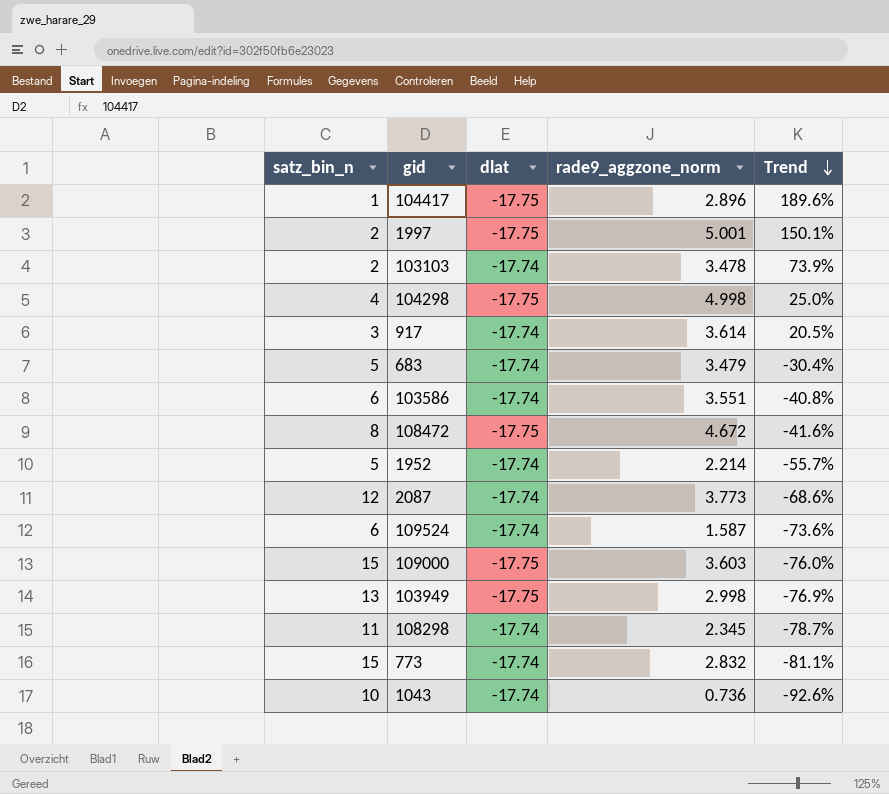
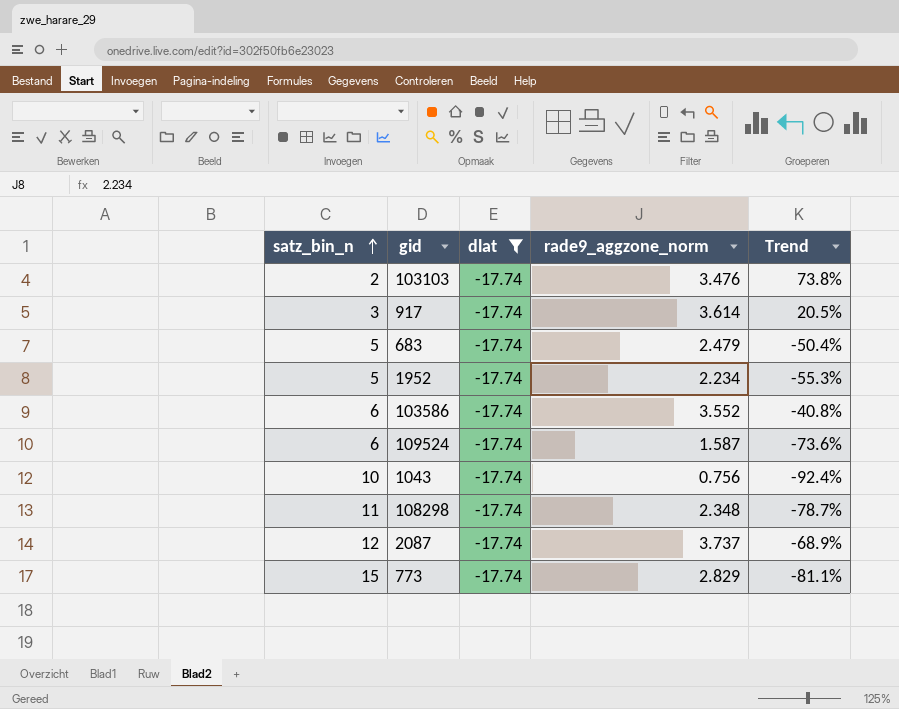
filter: none -> dlat = -17.74
row order: Trend descending -> satz_bin_n ascending
103103 | rade9_aggzone_norm: 3.478 -> 3.476
103103 | Trend: 73.9% -> 73.8%
683 | rade9_aggzone_norm: 3.479 -> 2.479
683 | Trend: -30.4% -> -50.4%
1952 | rade9_aggzone_norm: 2.214 -> 2.234
1952 | Trend: -55.7% -> -55.3%
103586 | rade9_aggzone_norm: 3.551 -> 3.552
1043 | rade9_aggzone_norm: 0.736 -> 0.756
1043 | Trend: -92.6% -> -92.4%
108298 | rade9_aggzone_norm: 2.345 -> 2.348
2087 | rade9_aggzone_norm: 3.773 -> 3.737
2087 | Trend: -68.6% -> -68.9%
773 | rade9_aggzone_norm: 2.832 -> 2.829

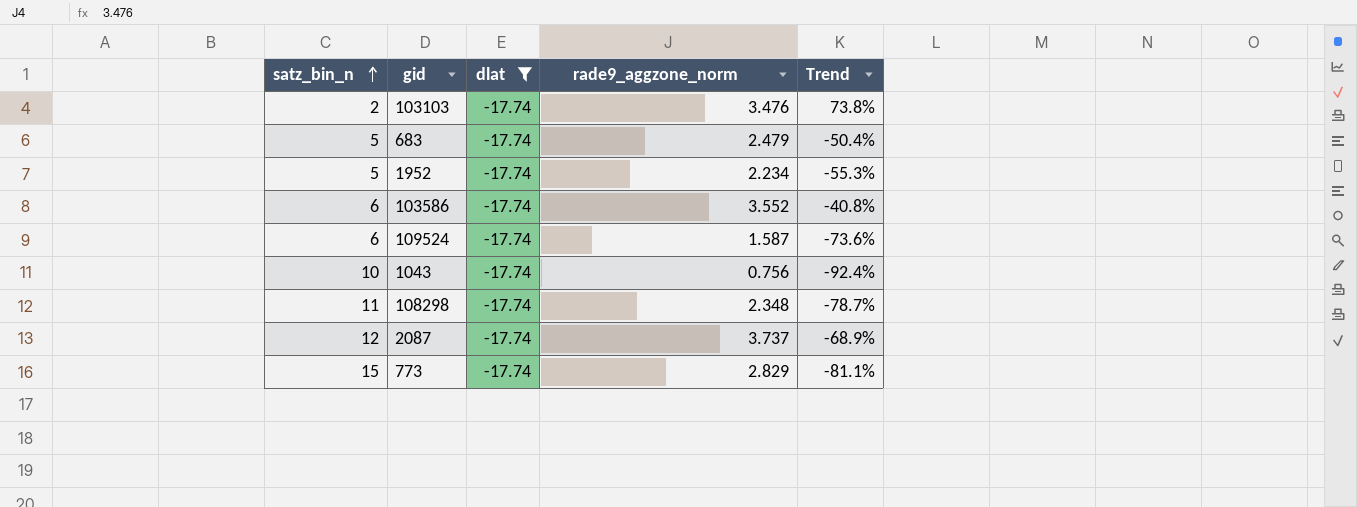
row 917: 3 | -17.74 | 3.614 | 20.5% -> none

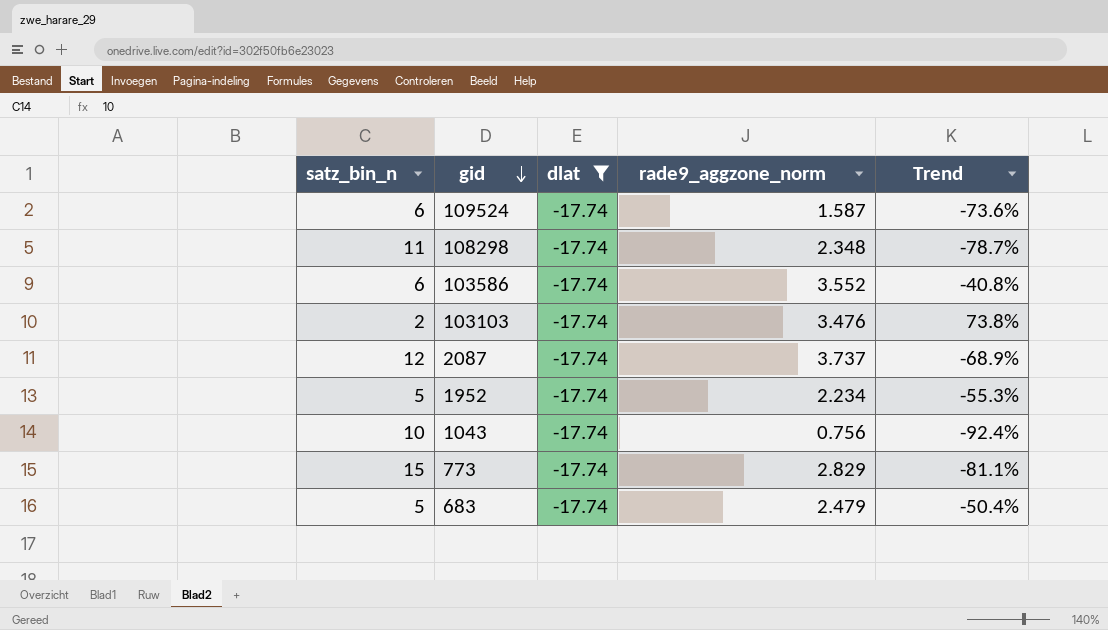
row order: satz_bin_n ascending -> gid descending

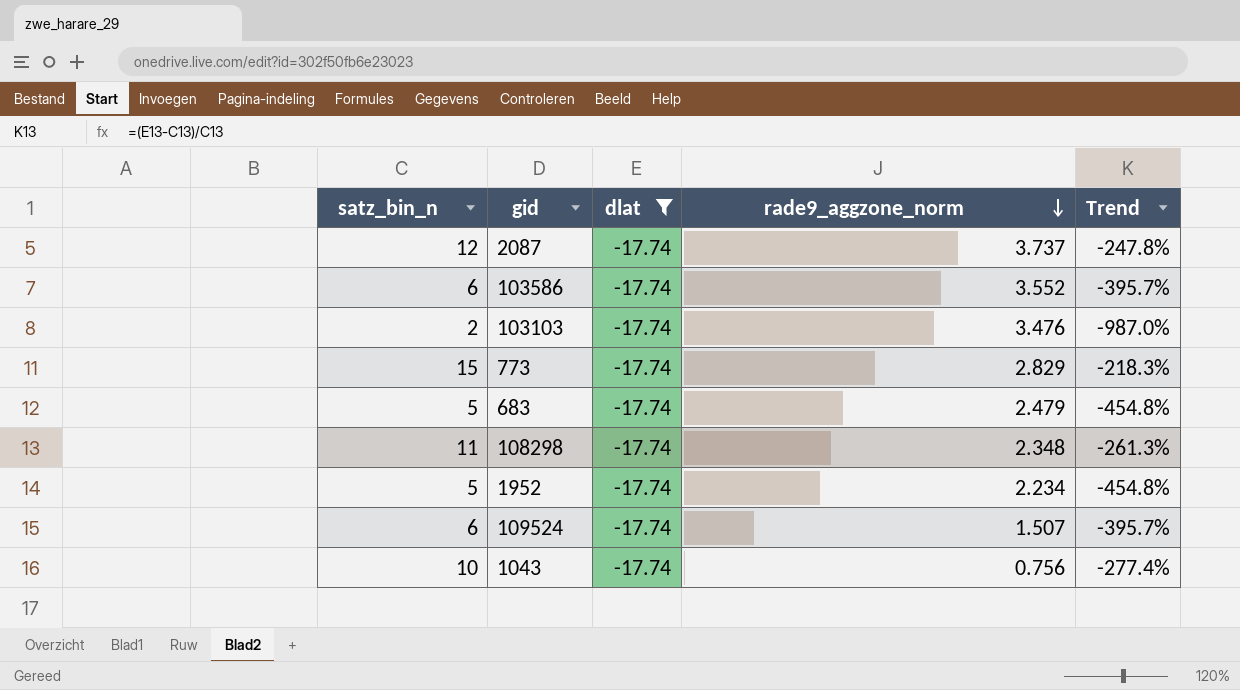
row order: gid descending -> rade9_aggzone_norm descending
column Trend | formula: ([rade9_aggzone_norm] - [satz_bin_n]) / [satz_bin_n] -> ([dlat] - [satz_bin_n]) / [satz_bin_n]
109524 | rade9_aggzone_norm: 1.587 -> 1.507

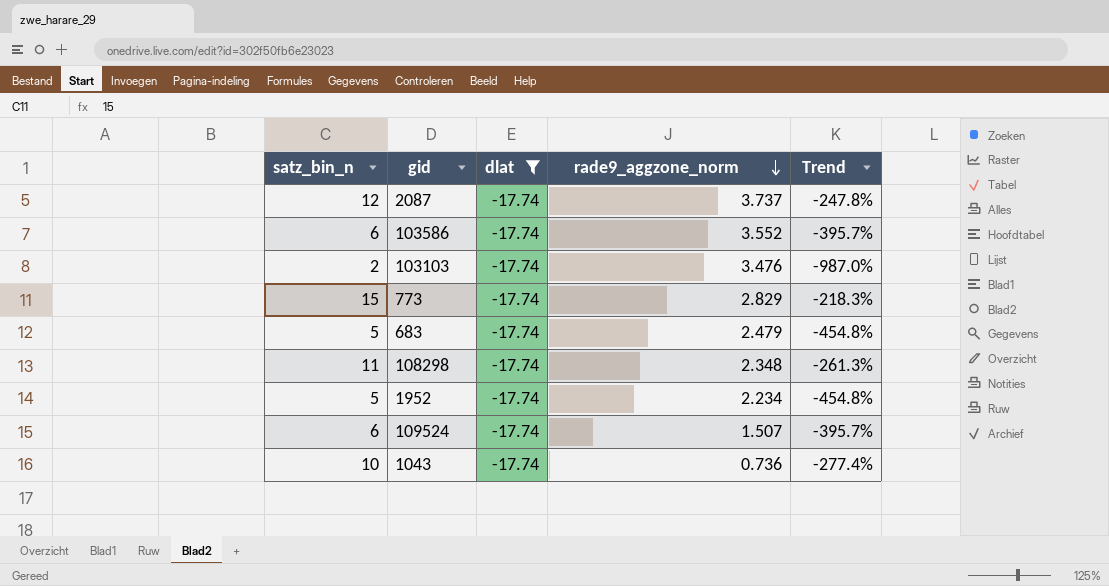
1043 | rade9_aggzone_norm: 0.756 -> 0.736

